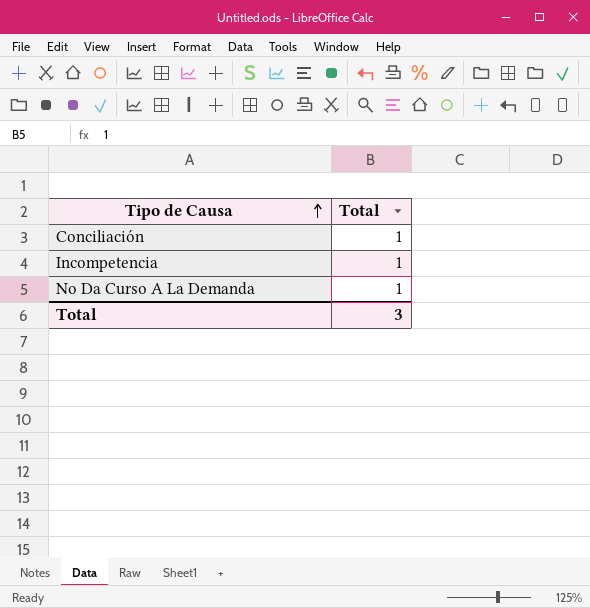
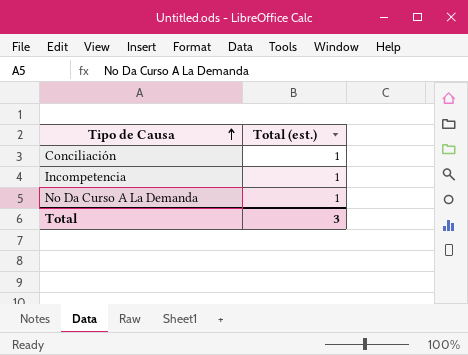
column name: Total -> Total (est.)

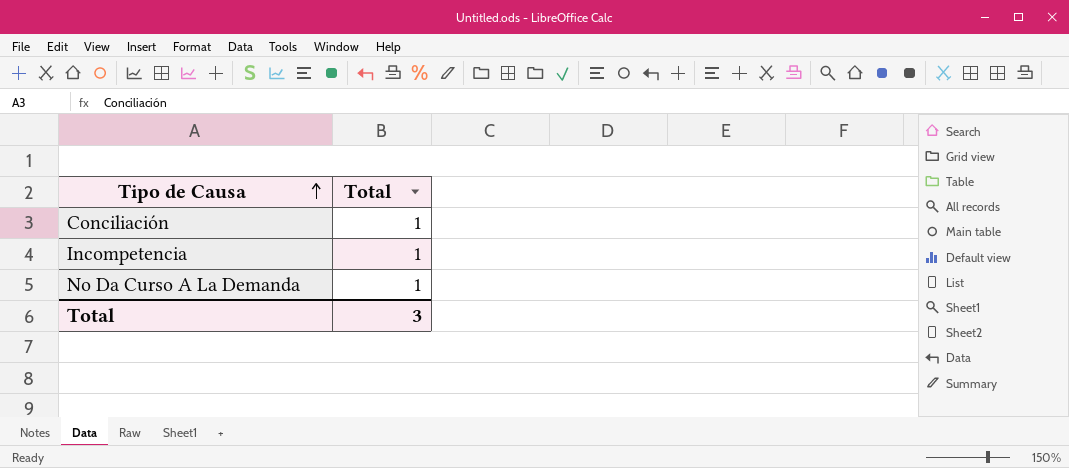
column name: Total (est.) -> Total

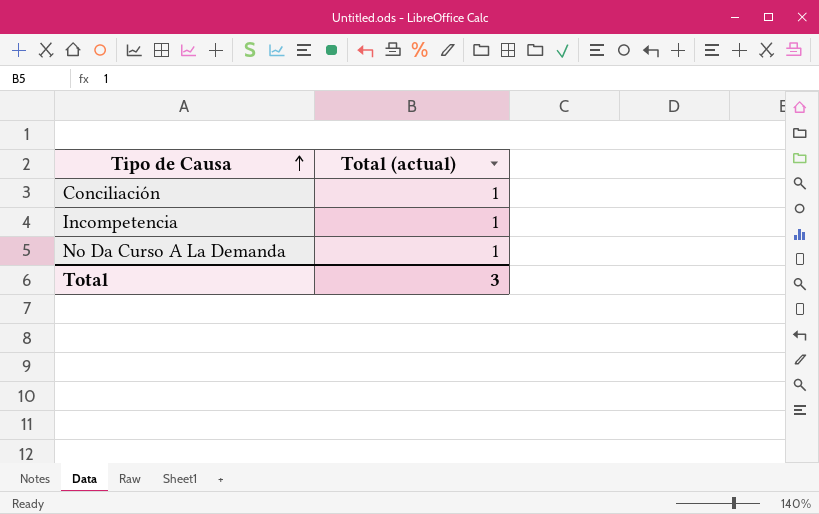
column name: Total -> Total (actual)

